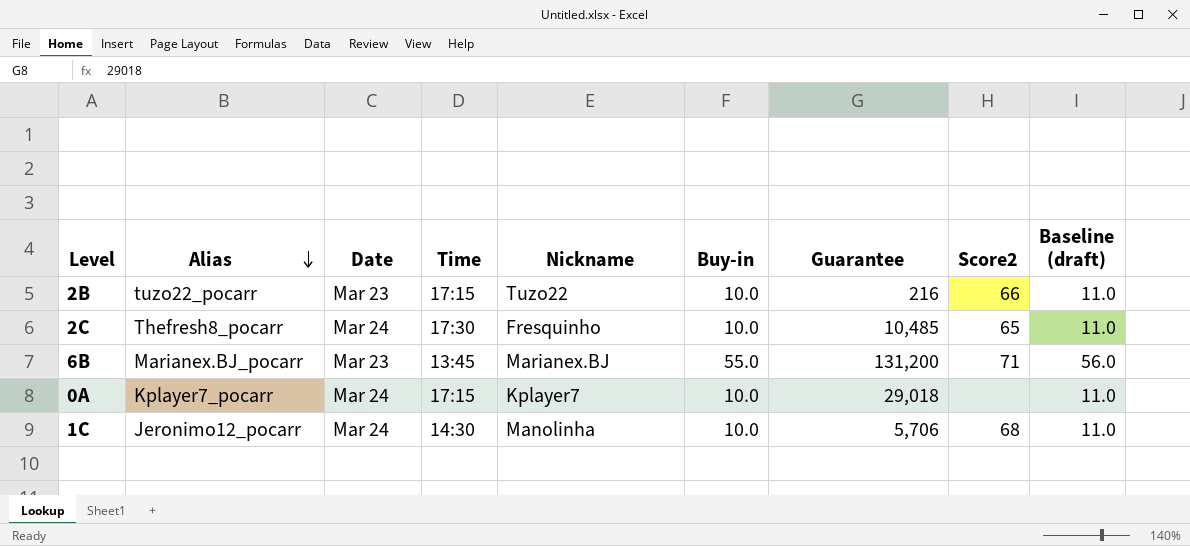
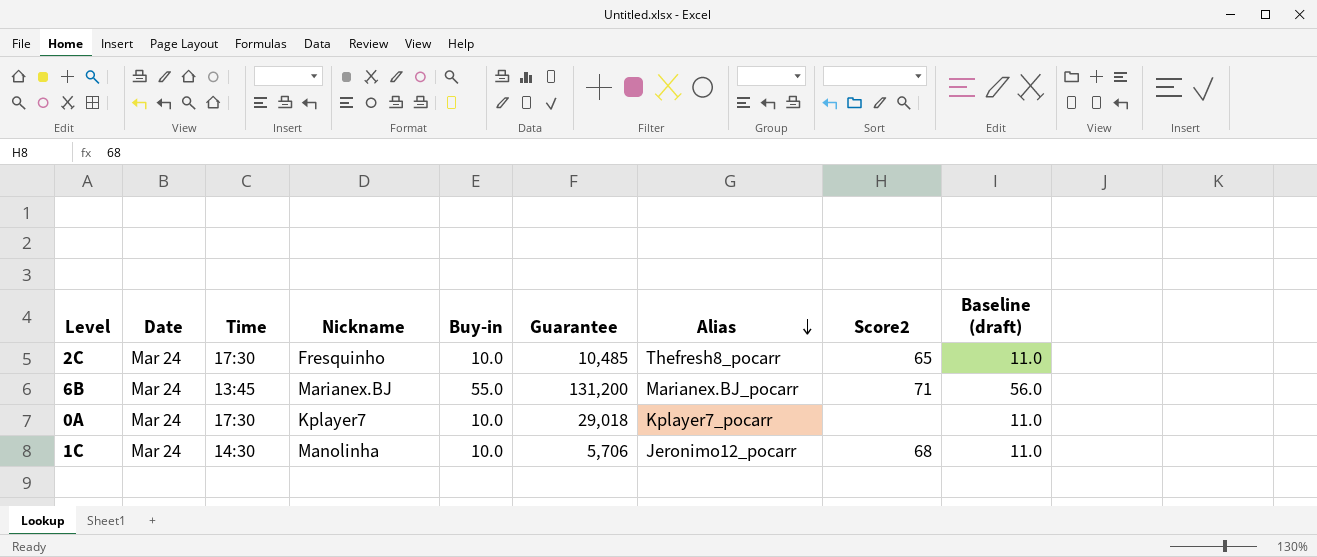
column Alias | position: 2 -> 7
row 2B: tuzo22_pocarr | Mar 23 | 17:15 | Tuzo22 | 10.0 | 216 | 66 | 11.0 -> none
6B | Date: Mar 23 -> Mar 24
0A | Time: 17:15 -> 17:30

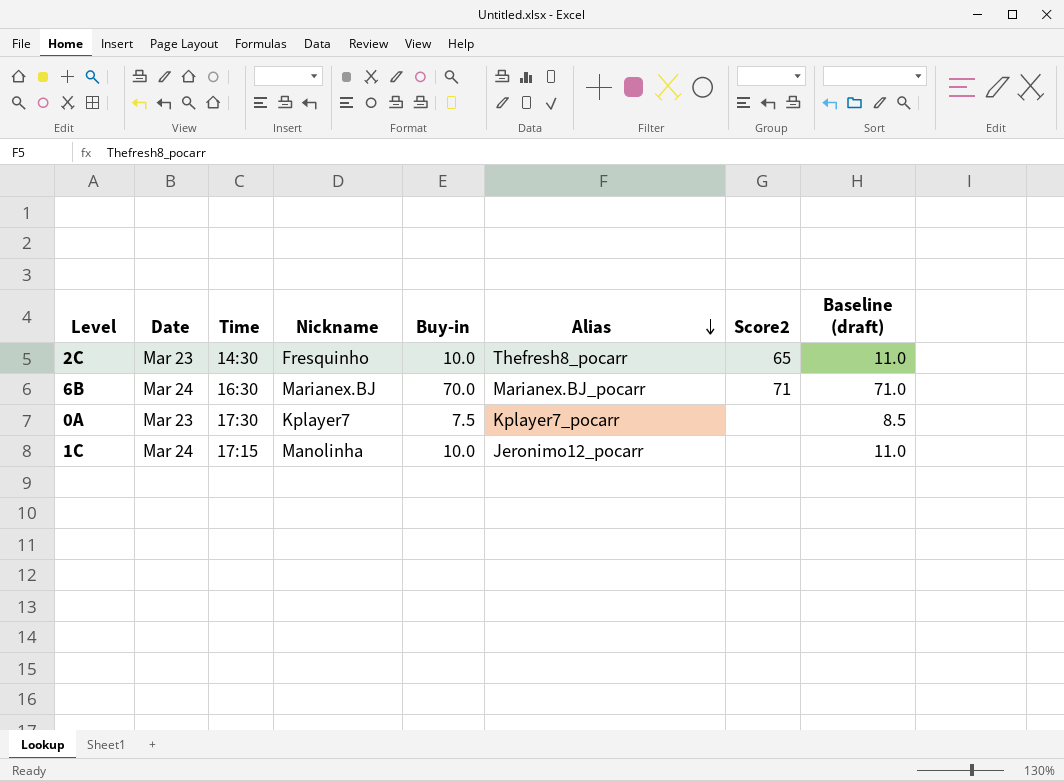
column Guarantee | position: 6 -> none
2C | Date: Mar 24 -> Mar 23
2C | Time: 17:30 -> 14:30
6B | Time: 13:45 -> 16:30
6B | Buy-in: 55.0 -> 70.0
6B | Baseline (draft): 56.0 -> 71.0
0A | Date: Mar 24 -> Mar 23
0A | Buy-in: 10.0 -> 7.5
0A | Baseline (draft): 11.0 -> 8.5
1C | Time: 14:30 -> 17:15
1C | Score2: 68 -> none

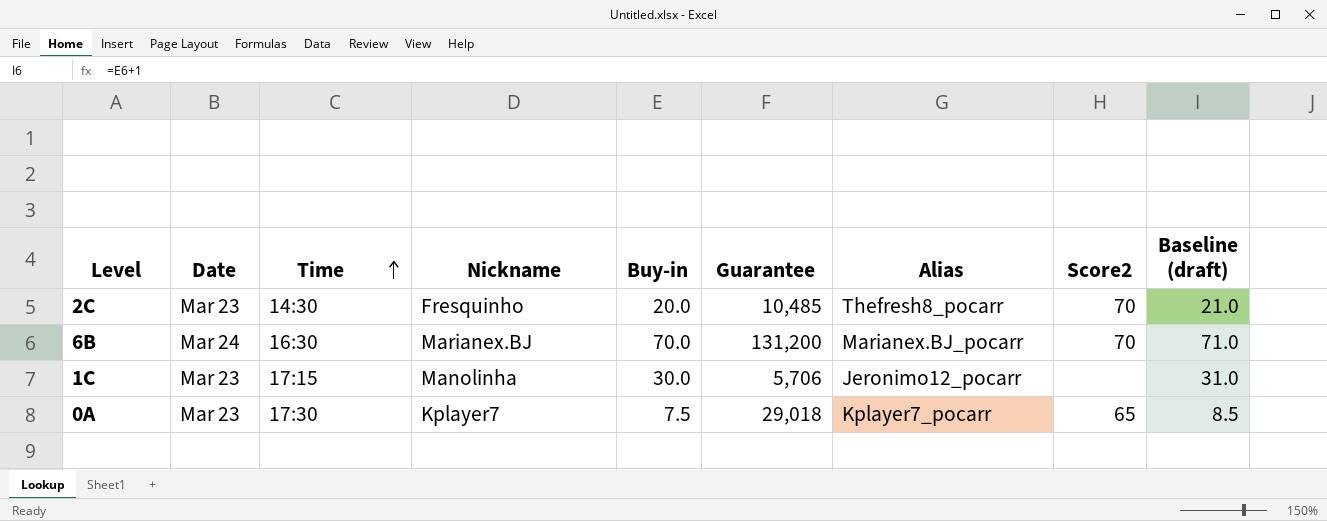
row order: Alias descending -> Time ascending
column Guarantee | position: none -> 6
2C | Buy-in: 10.0 -> 20.0
2C | Score2: 65 -> 70
2C | Baseline (draft): 11.0 -> 21.0
6B | Score2: 71 -> 70
1C | Date: Mar 24 -> Mar 23
1C | Buy-in: 10.0 -> 30.0
1C | Baseline (draft): 11.0 -> 31.0
0A | Score2: none -> 65

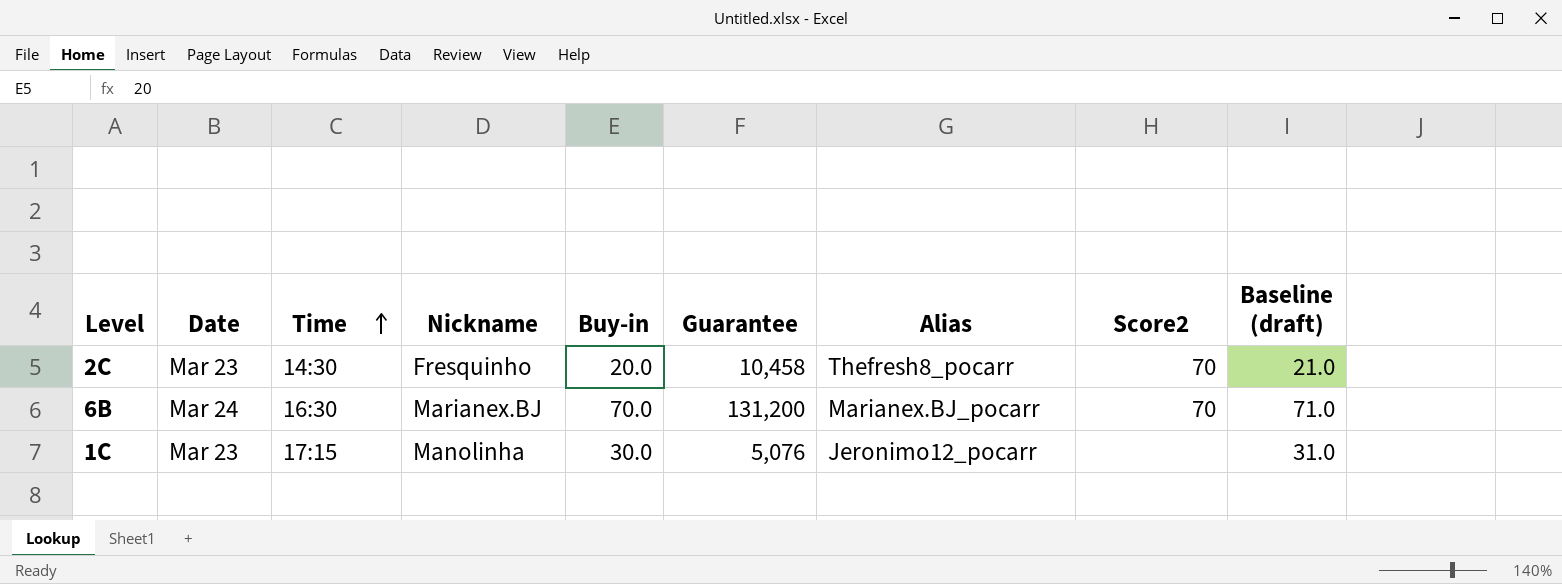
row 0A: Mar 23 | 17:30 | Kplayer7 | 7.5 | 29,018 | Kplayer7_pocarr | 65 | 8.5 -> none
2C | Guarantee: 10,485 -> 10,458
1C | Guarantee: 5,706 -> 5,076

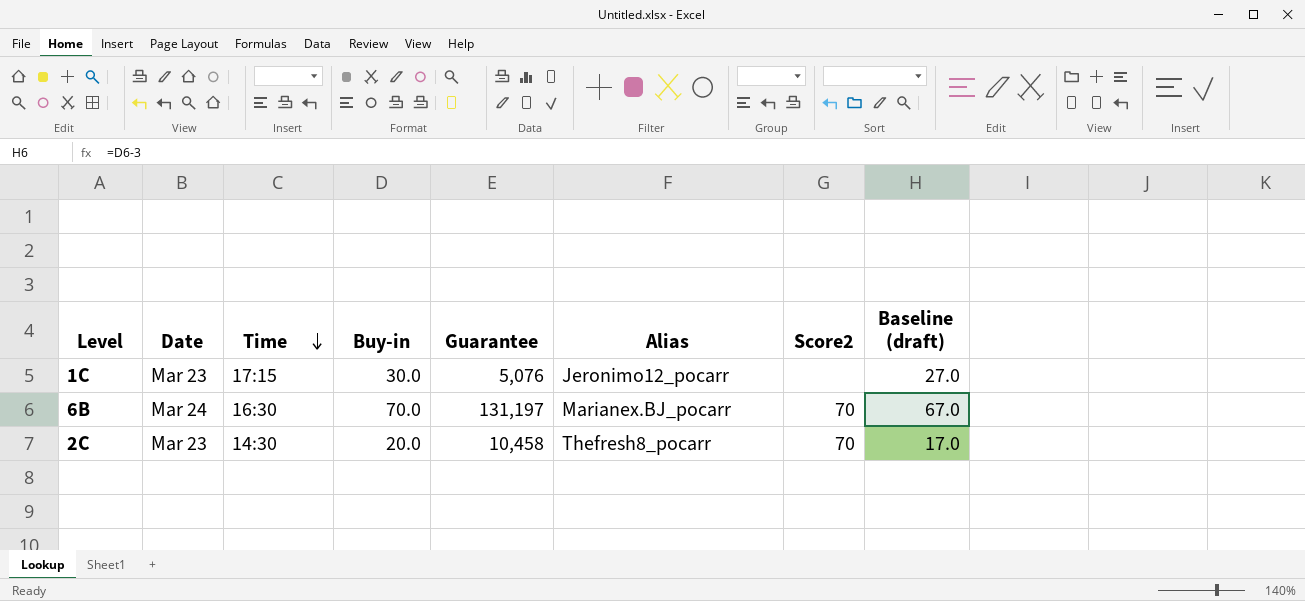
row order: Time ascending -> Time descending
column Nickname | position: 4 -> none
column Baseline (draft) | formula: [Buy-in] + 1 -> [Buy-in] - 3
6B | Guarantee: 131,200 -> 131,197

